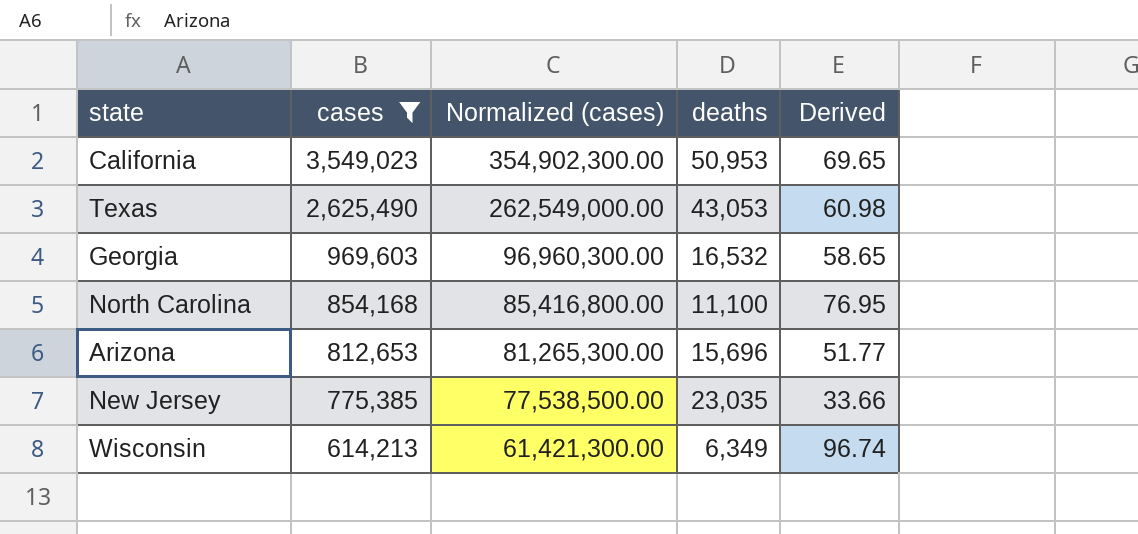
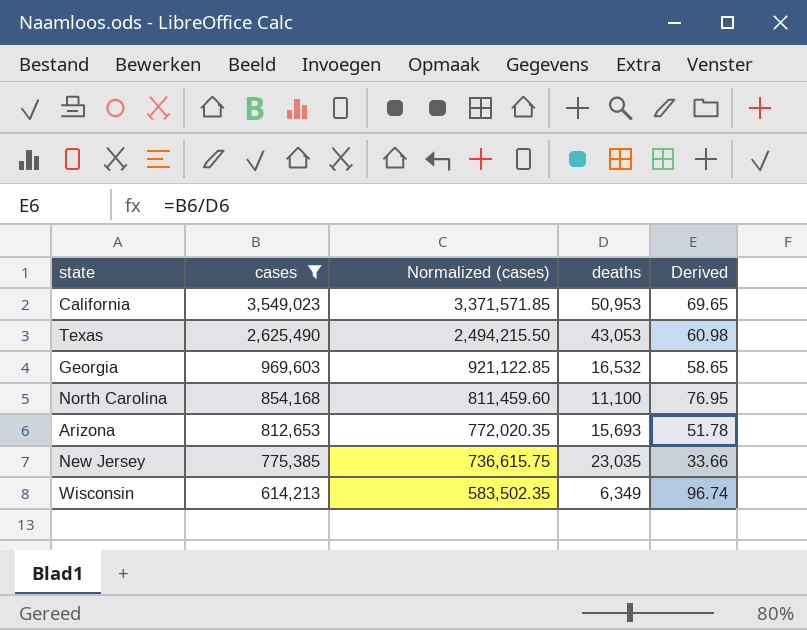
column Normalized (cases) | formula: [cases] * 100 -> [cases] * 0.95
Arizona | deaths: 15,696 -> 15,693
Arizona | Derived: 51.77 -> 51.78

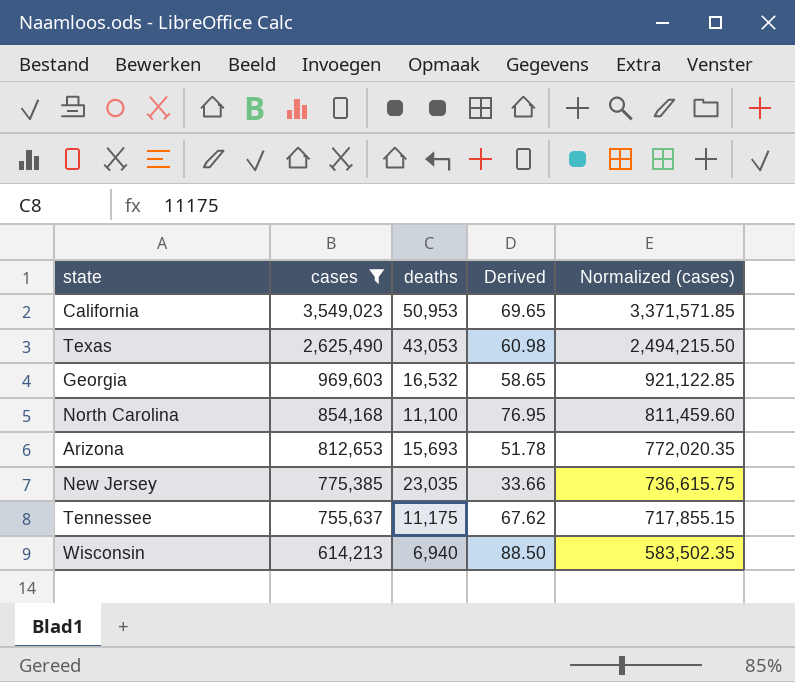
column Normalized (cases) | position: 3 -> 5
row Tennessee: none -> 755,637 | 11,175 | 67.62 | 717,855.15
Wisconsin | deaths: 6,349 -> 6,940
Wisconsin | Derived: 96.74 -> 88.50

